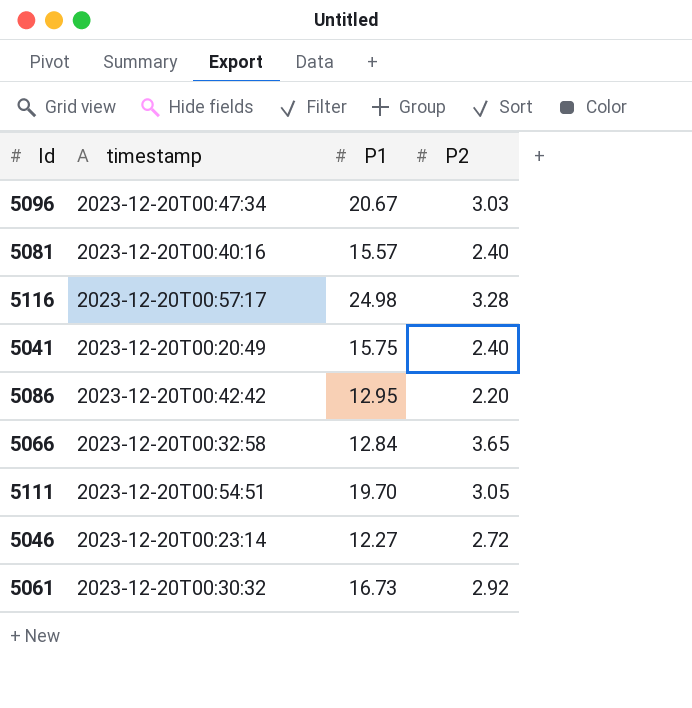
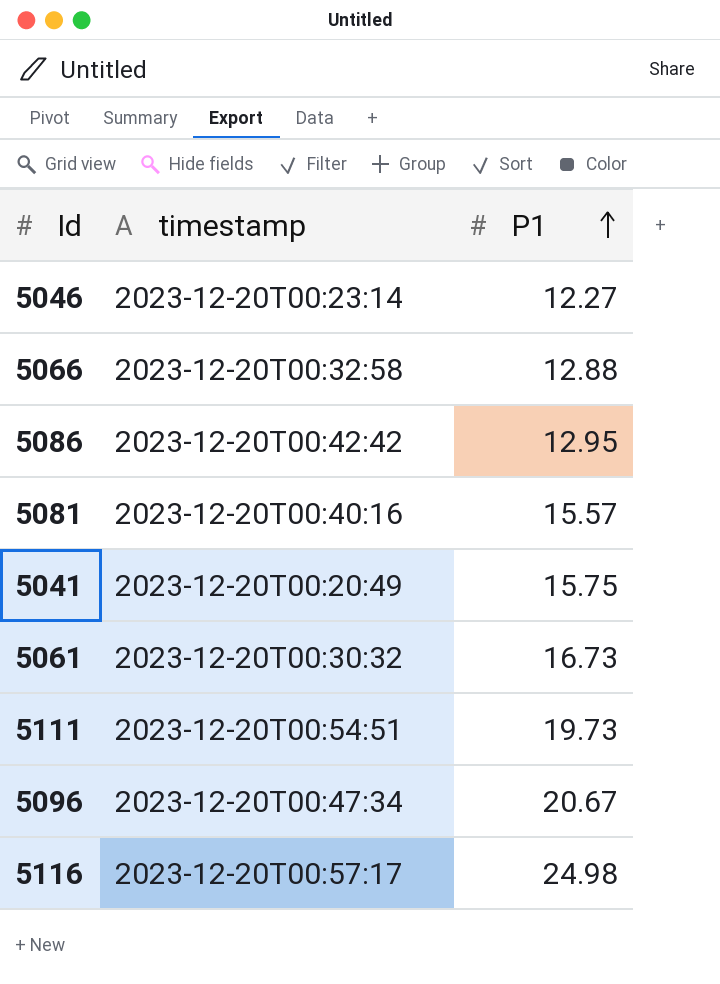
row order: none -> P1 ascending
column P2 | position: 4 -> none
5066 | P1: 12.84 -> 12.88
5111 | P1: 19.70 -> 19.73

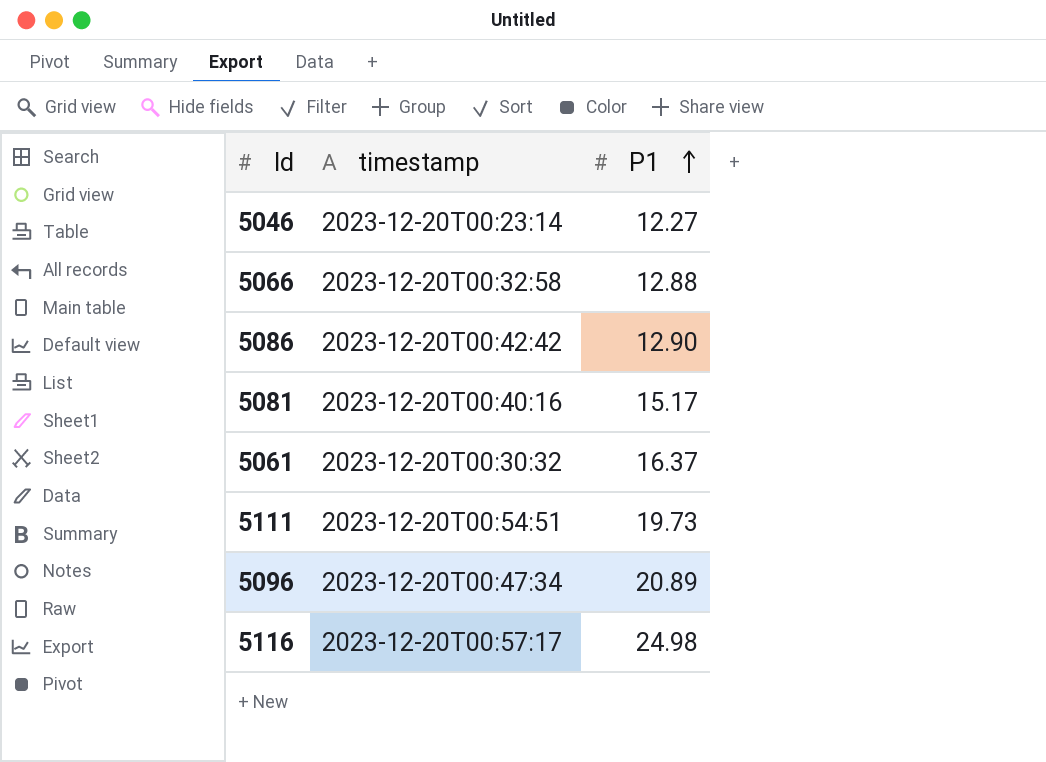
row 5041: 2023-12-20T00:20:49 | 15.75 -> none
5086 | P1: 12.95 -> 12.90
5081 | P1: 15.57 -> 15.17
5061 | P1: 16.73 -> 16.37
5096 | P1: 20.67 -> 20.89

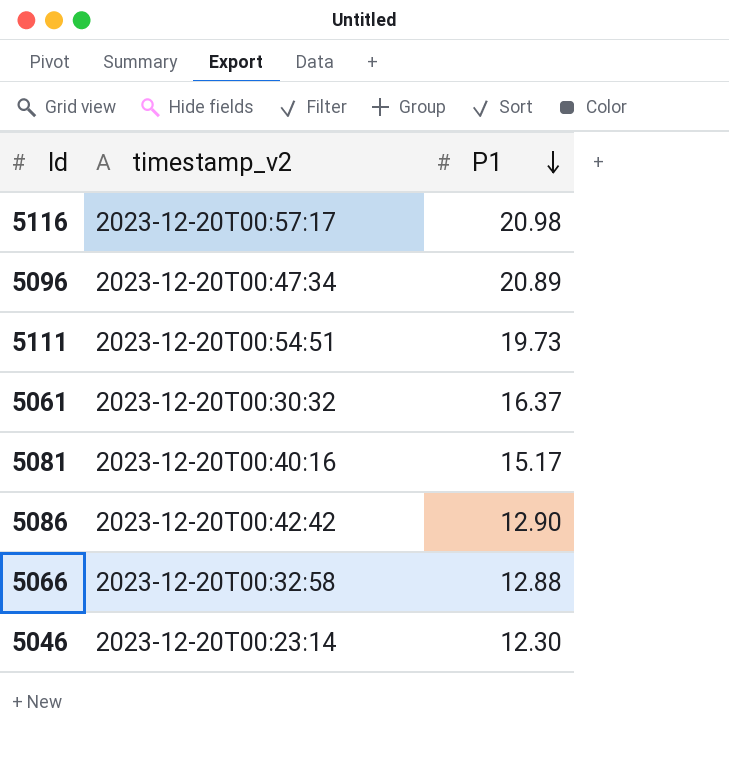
row order: P1 ascending -> P1 descending
column name: timestamp -> timestamp_v2
5116 | P1: 24.98 -> 20.98
5046 | P1: 12.27 -> 12.30

